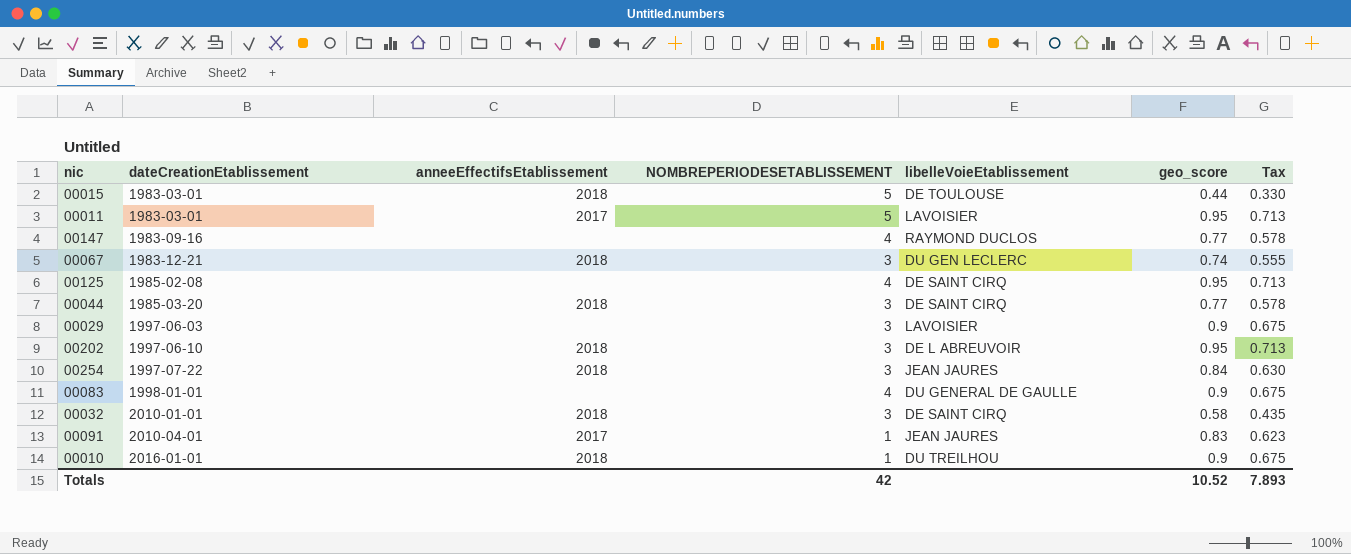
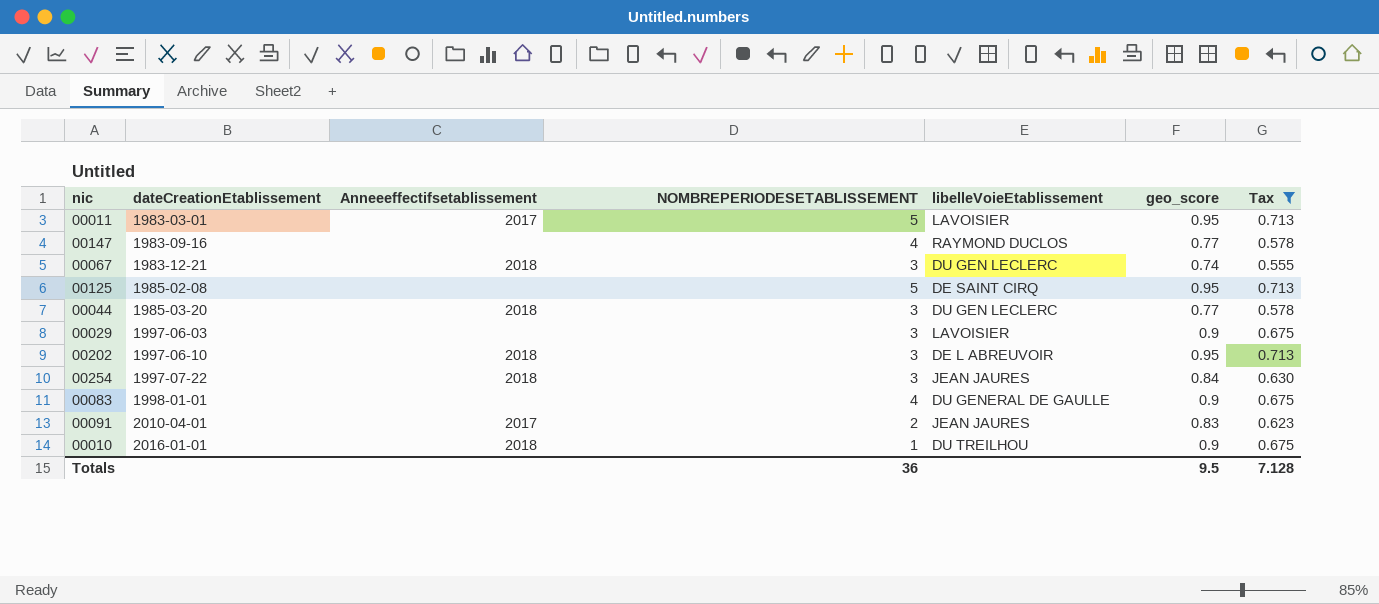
filter: none -> Tax >= 0.555
column name: anneeEffectifsEtablissement -> Anneeeffectifsetablissement
00125 | NOMBREPERIODESETABLISSEMENT: 4 -> 5
00044 | libelleVoieEtablissement: DE SAINT CIRQ -> DU GEN LECLERC
00091 | NOMBREPERIODESETABLISSEMENT: 1 -> 2
Totals | NOMBREPERIODESETABLISSEMENT: 42 -> 36
Totals | geo_score: 10.52 -> 9.5
Totals | Tax: 7.893 -> 7.128

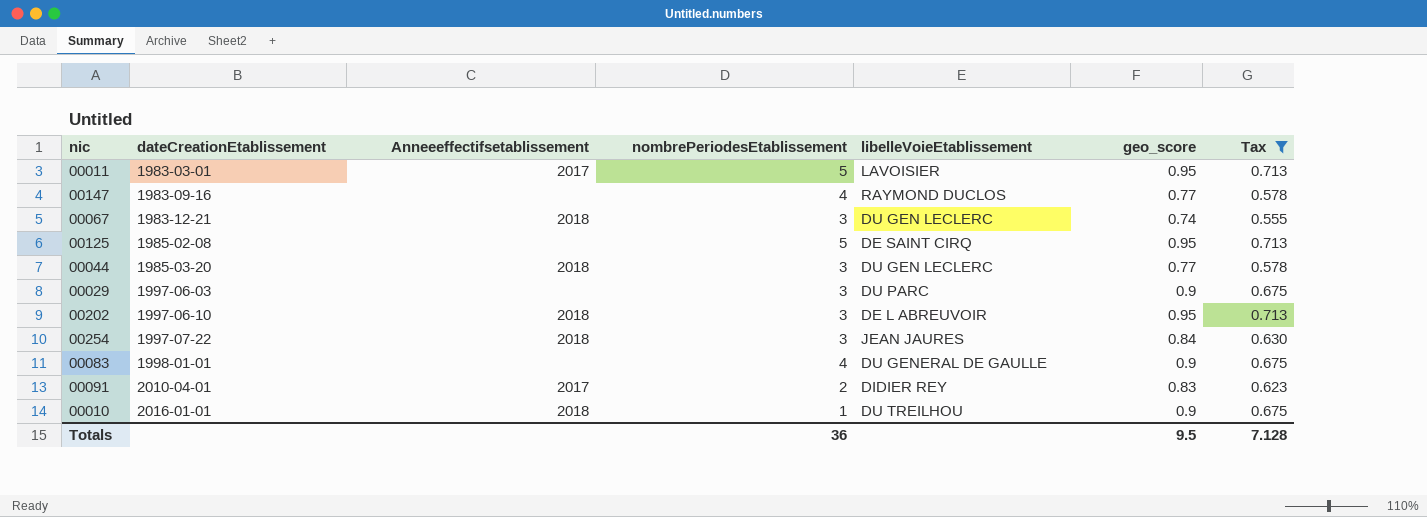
column name: NOMBREPERIODESETABLISSEMENT -> nombrePeriodesEtablissement
00029 | libelleVoieEtablissement: LAVOISIER -> DU PARC
00091 | libelleVoieEtablissement: JEAN JAURES -> DIDIER REY

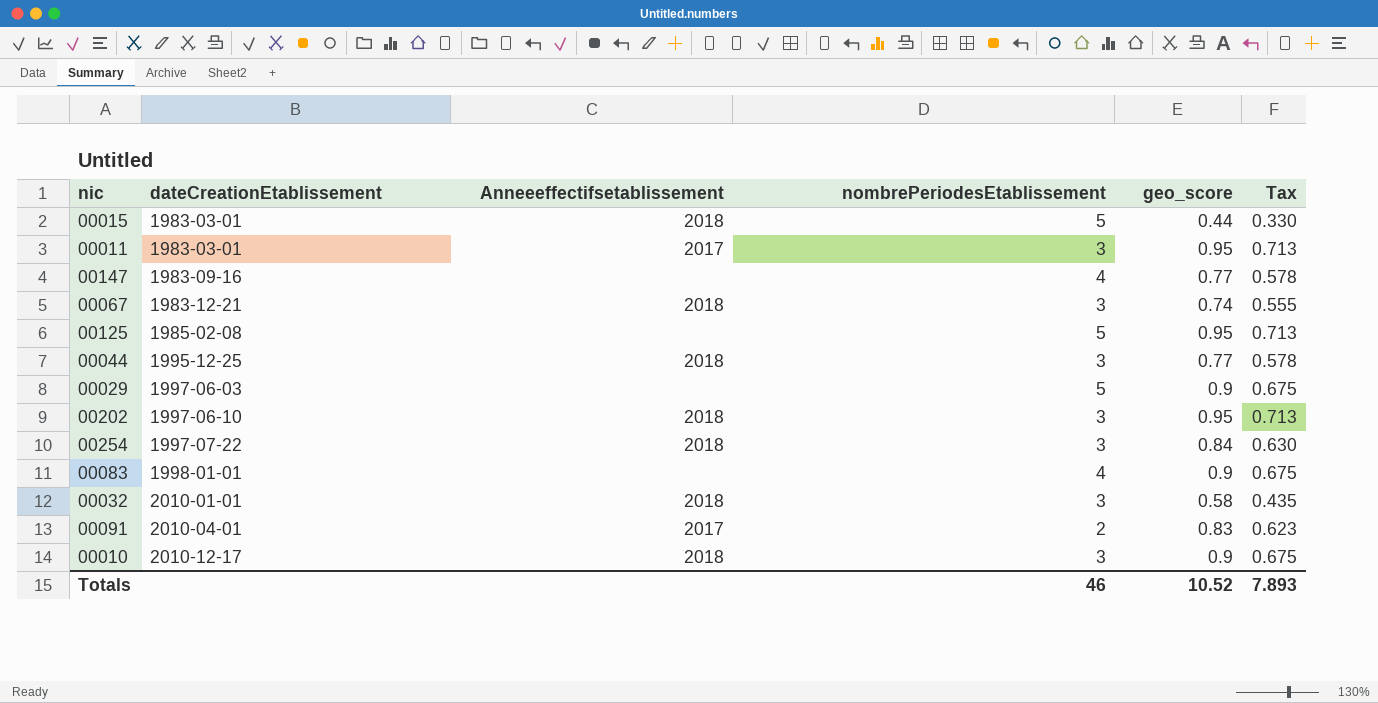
filter: Tax >= 0.555 -> none
column libelleVoieEtablissement | position: 5 -> none
00011 | nombrePeriodesEtablissement: 5 -> 3
00044 | dateCreationEtablissement: 1985-03-20 -> 1995-12-25
00029 | nombrePeriodesEtablissement: 3 -> 5
00010 | dateCreationEtablissement: 2016-01-01 -> 2010-12-17
00010 | nombrePeriodesEtablissement: 1 -> 3
Totals | nombrePeriodesEtablissement: 36 -> 46
Totals | geo_score: 9.5 -> 10.52
Totals | Tax: 7.128 -> 7.893

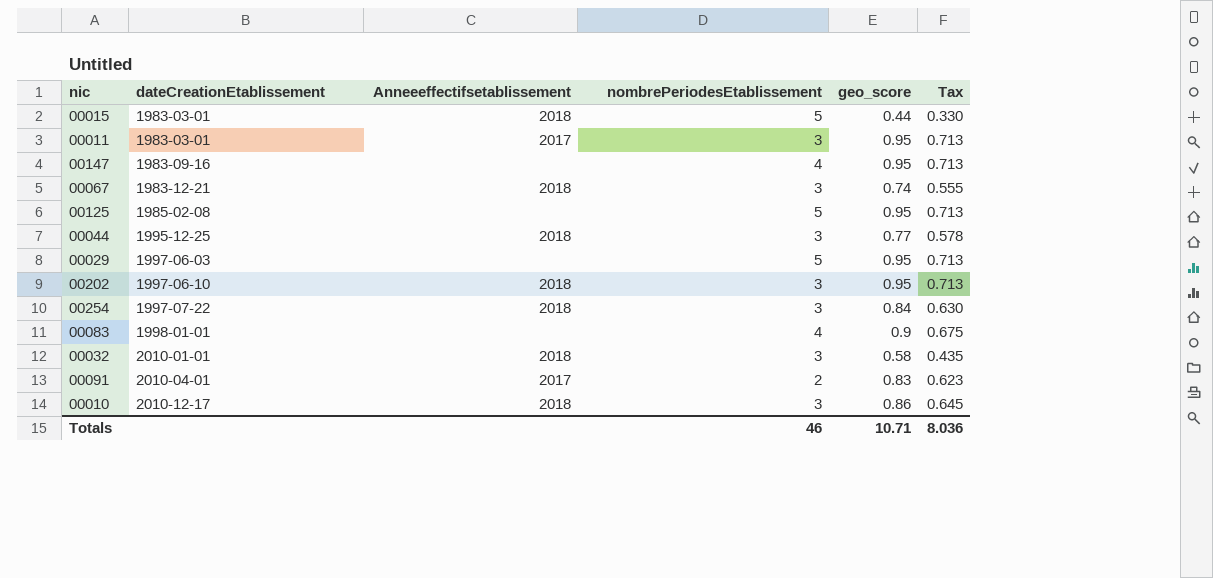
00147 | geo_score: 0.77 -> 0.95
00147 | Tax: 0.578 -> 0.713
00029 | geo_score: 0.9 -> 0.95
00029 | Tax: 0.675 -> 0.713
00010 | geo_score: 0.9 -> 0.86
00010 | Tax: 0.675 -> 0.645
Totals | geo_score: 10.52 -> 10.71
Totals | Tax: 7.893 -> 8.036

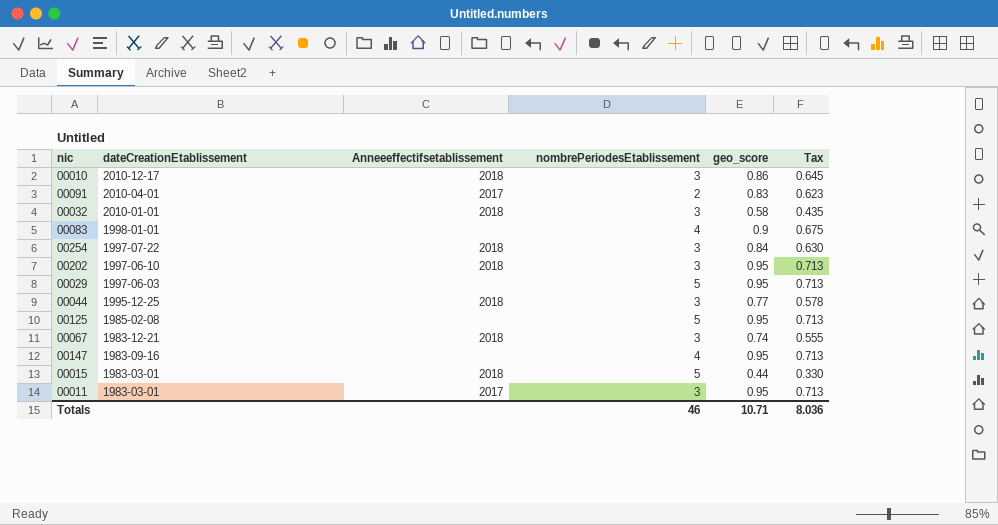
row order: dateCreationEtablissement ascending -> dateCreationEtablissement descending

